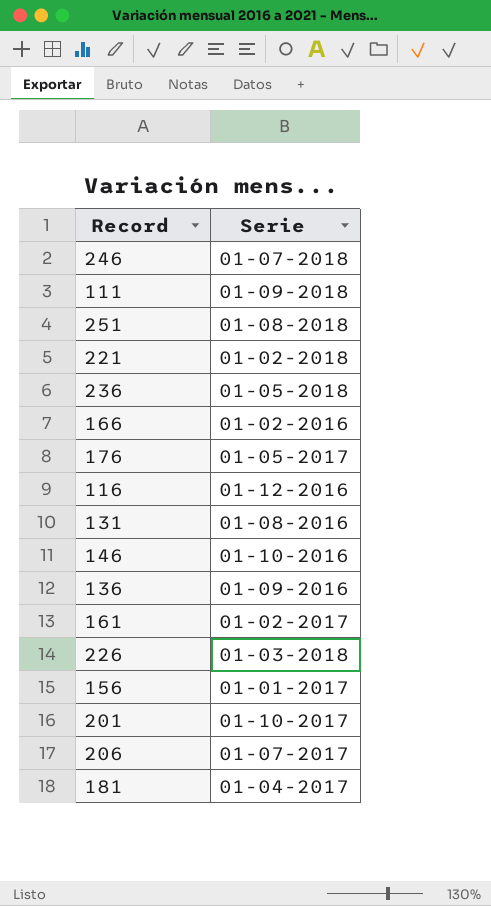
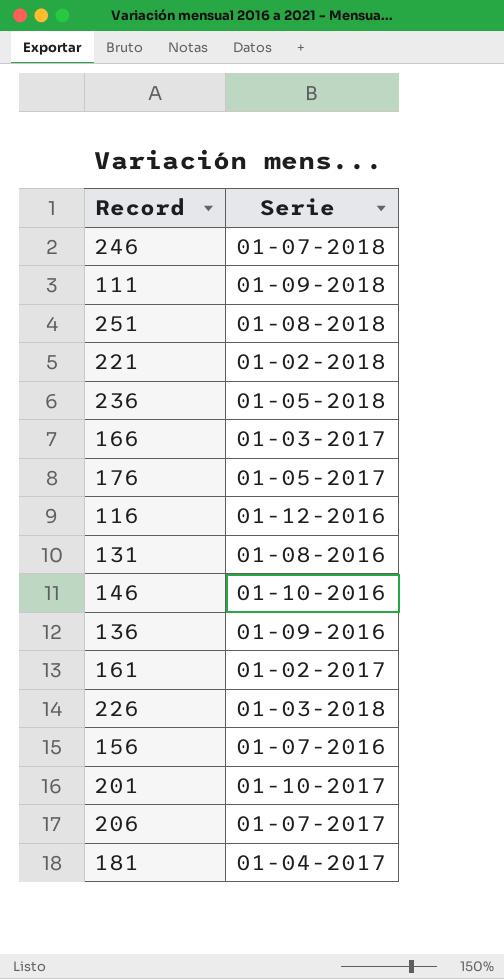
166 | Serie: 01-02-2016 -> 01-03-2017
156 | Serie: 01-01-2017 -> 01-07-2016

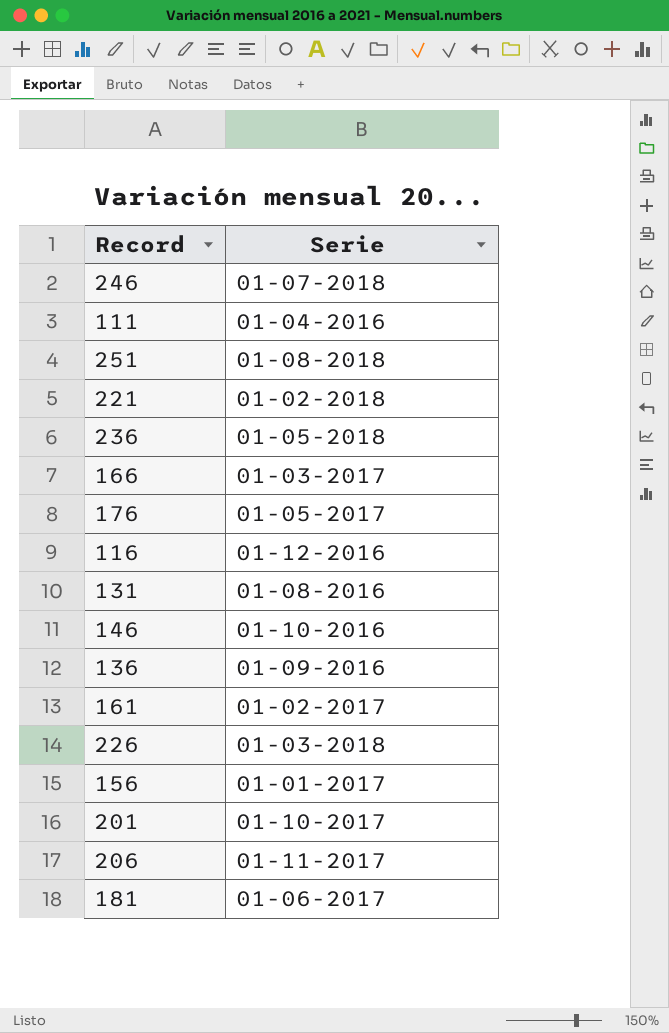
111 | Serie: 01-09-2018 -> 01-04-2016
156 | Serie: 01-07-2016 -> 01-01-2017
206 | Serie: 01-07-2017 -> 01-11-2017
181 | Serie: 01-04-2017 -> 01-06-2017

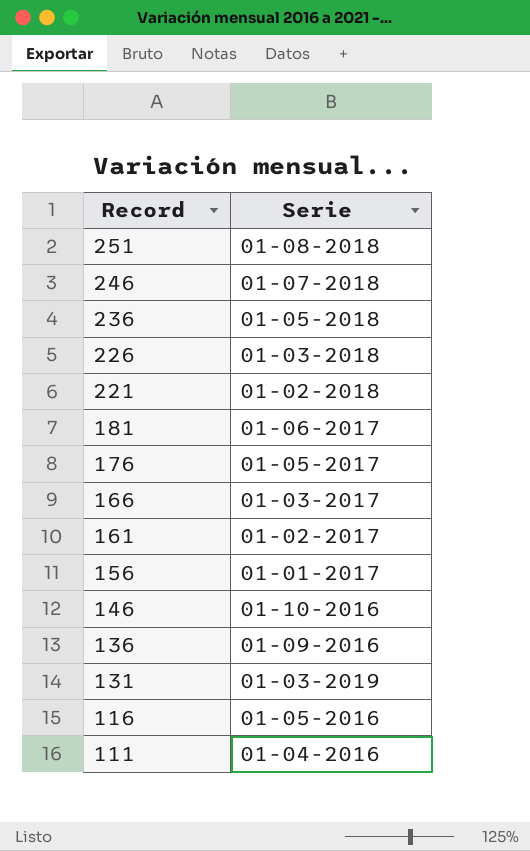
row order: none -> Record descending
row 201: 01-10-2017 -> none
row 206: 01-11-2017 -> none
131 | Serie: 01-08-2016 -> 01-03-2019
116 | Serie: 01-12-2016 -> 01-05-2016

